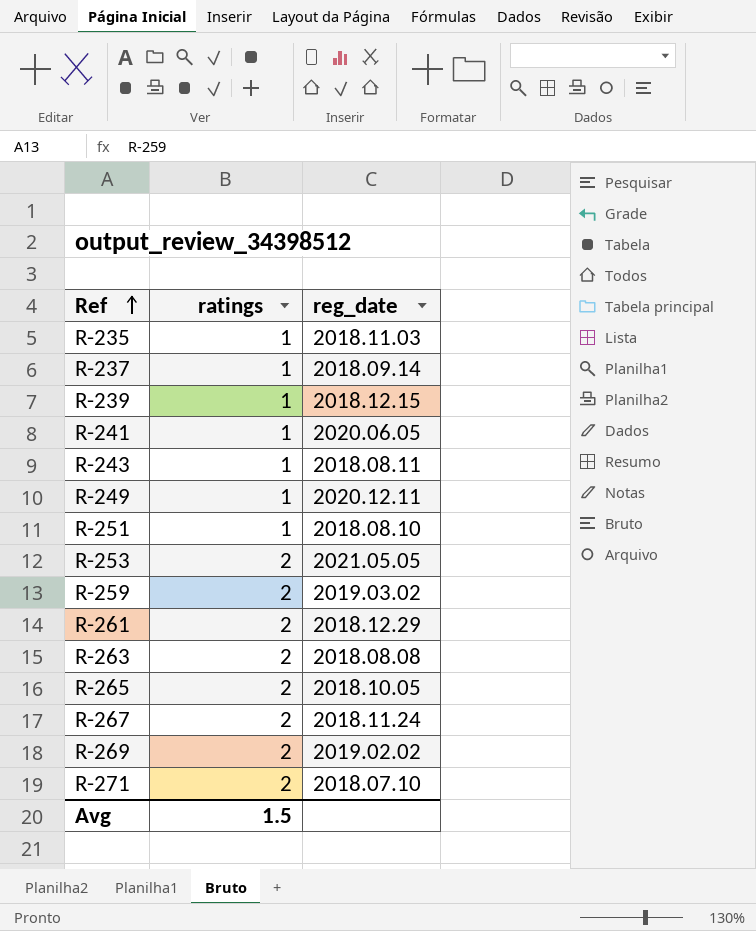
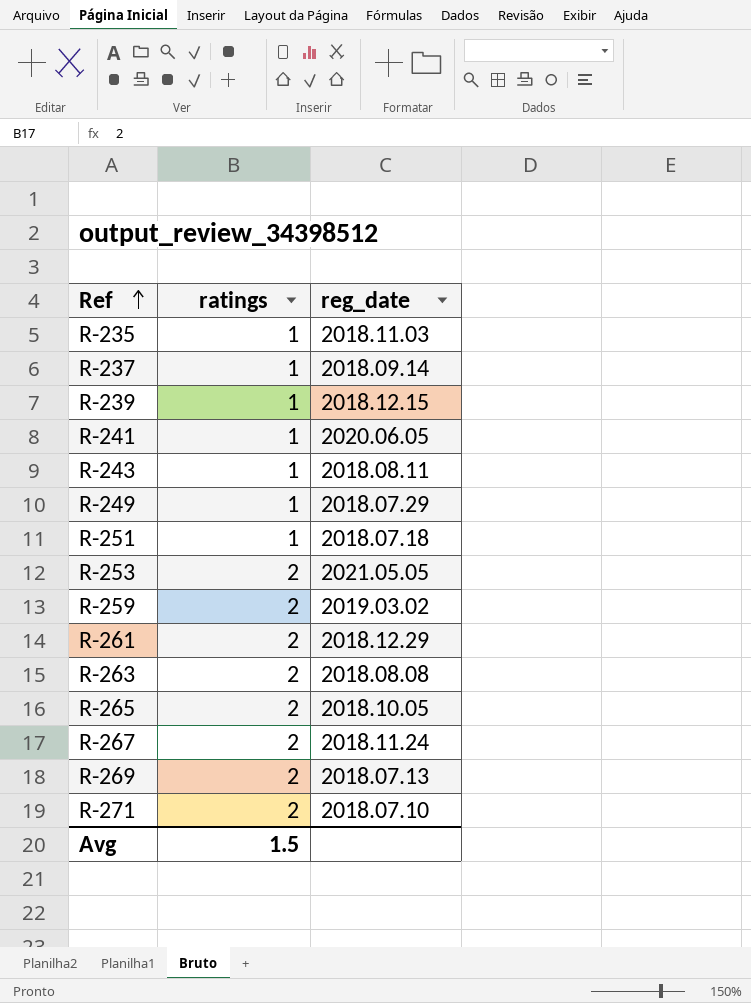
R-249 | reg_date: 2020.12.11 -> 2018.07.29
R-251 | reg_date: 2018.08.10 -> 2018.07.18
R-269 | reg_date: 2019.02.02 -> 2018.07.13

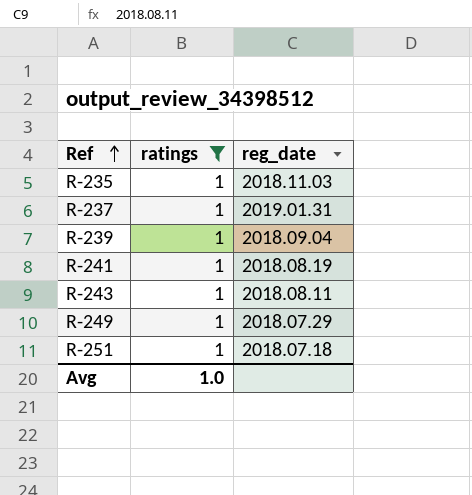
filter: none -> ratings = 1
R-237 | reg_date: 2018.09.14 -> 2019.01.31
R-239 | reg_date: 2018.12.15 -> 2018.09.04
R-241 | reg_date: 2020.06.05 -> 2018.08.19
Avg | ratings: 1.5 -> 1.0

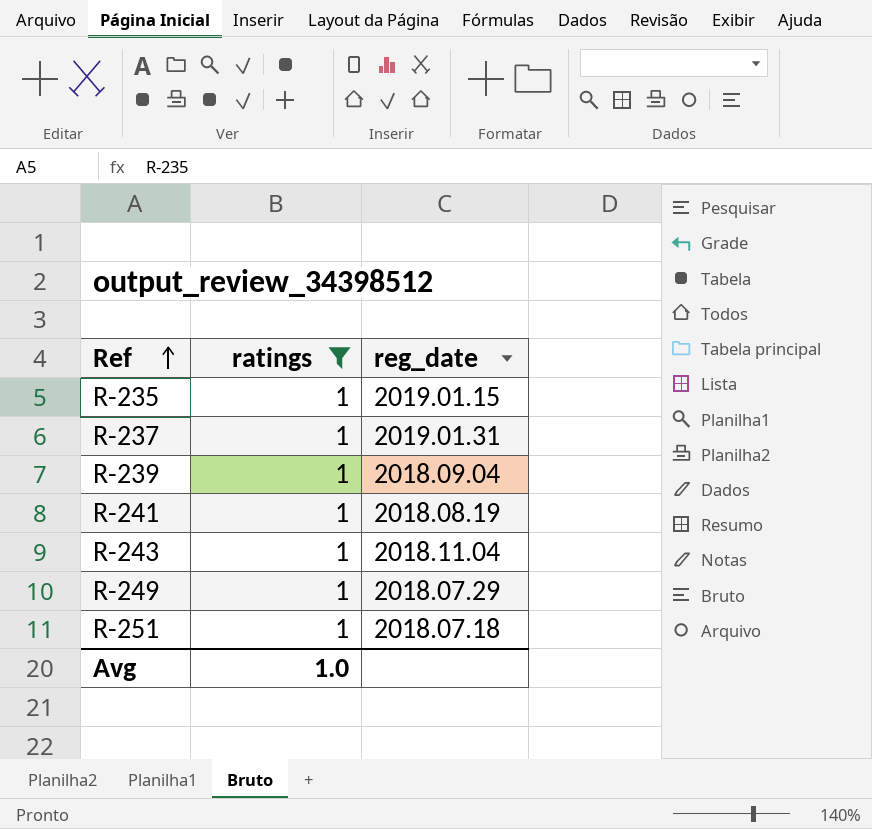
R-235 | reg_date: 2018.11.03 -> 2019.01.15
R-243 | reg_date: 2018.08.11 -> 2018.11.04

